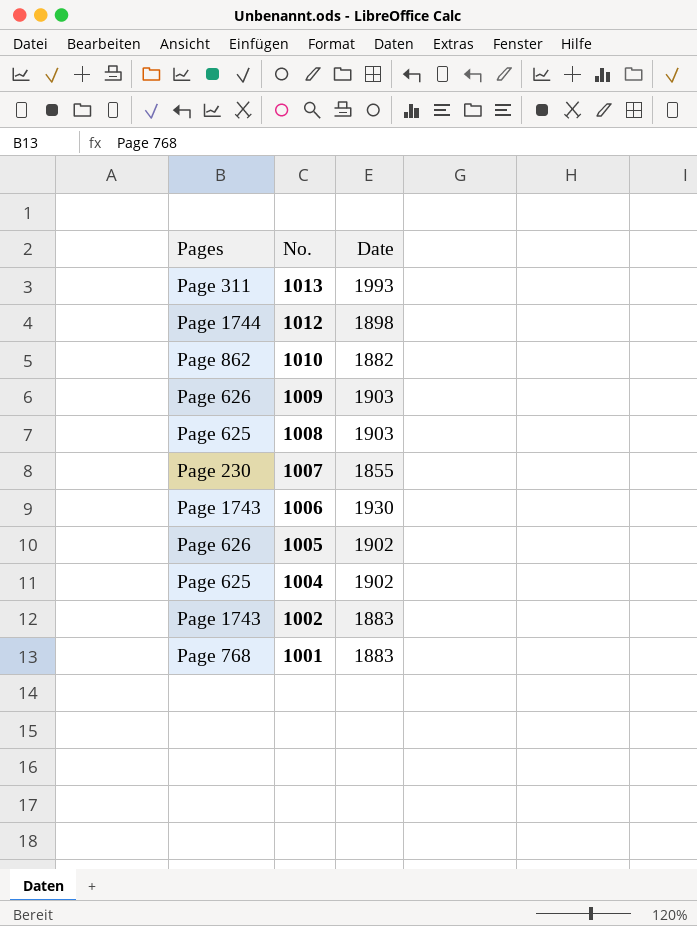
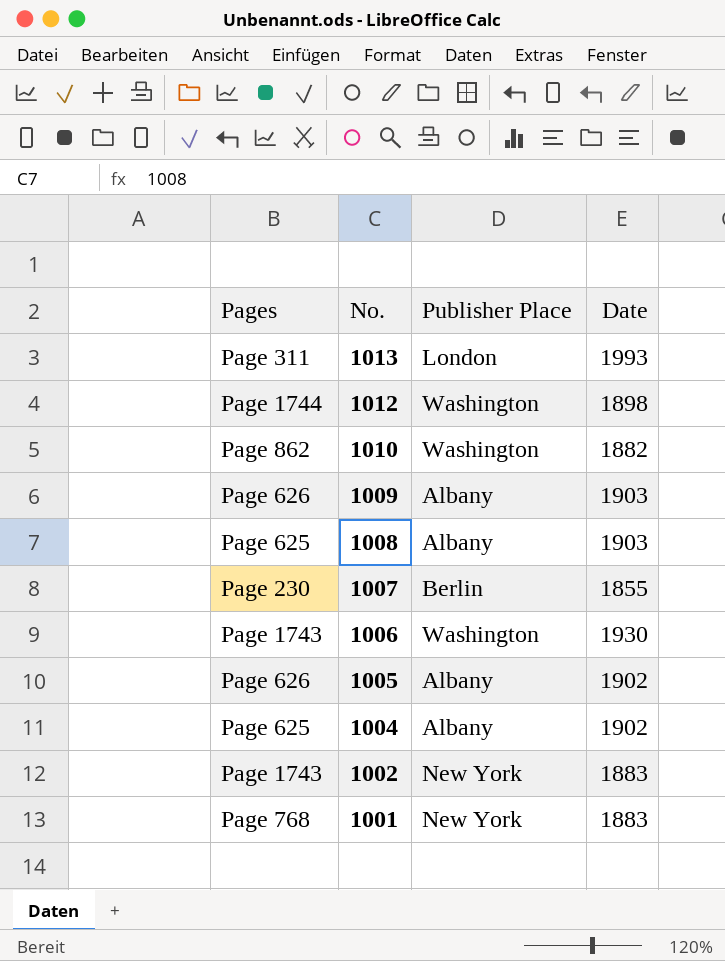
column Publisher Place | position: none -> 3

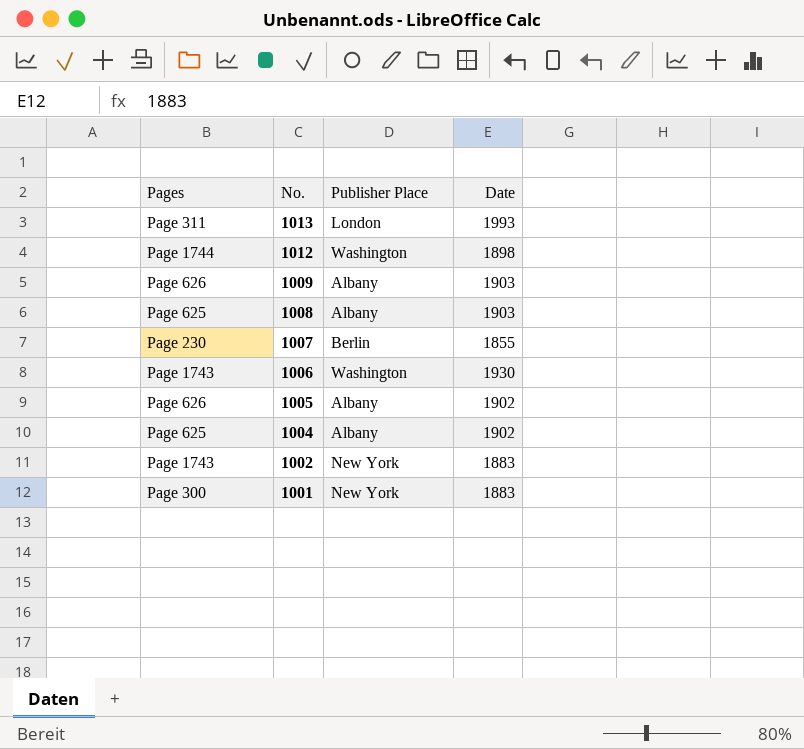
row 1010: Page 862 | Washington | 1882 -> none
1001 | Pages: Page 768 -> Page 300

